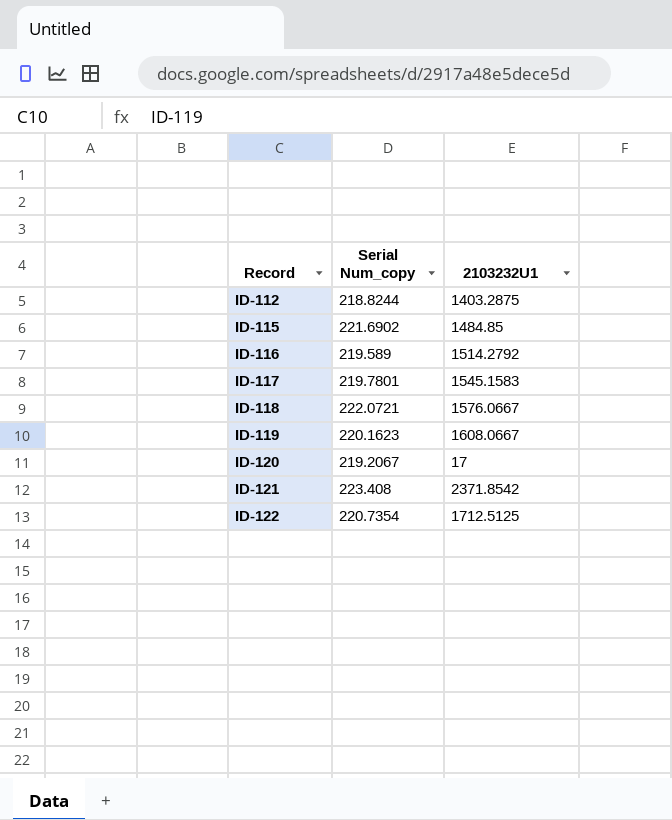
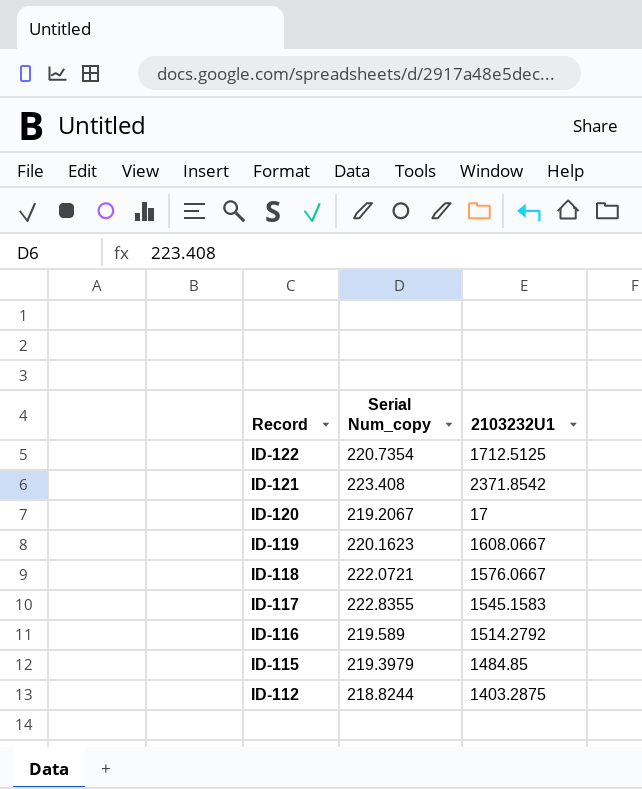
row order: Record ascending -> Record descending
ID-117 | Serial Num_copy: 219.7801 -> 222.8355
ID-115 | Serial Num_copy: 221.6902 -> 219.3979

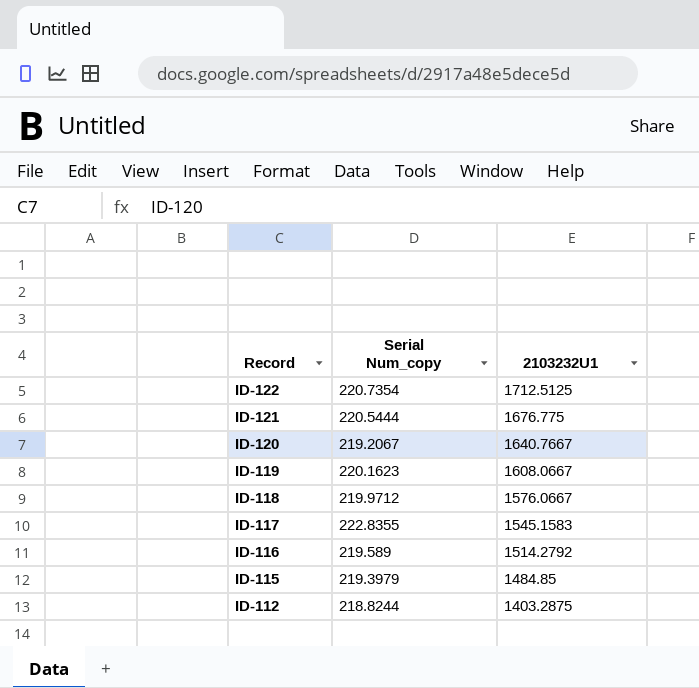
ID-121 | Serial Num_copy: 223.408 -> 220.5444
ID-121 | 2103232U1: 2371.8542 -> 1676.775
ID-120 | 2103232U1: 17 -> 1640.7667
ID-118 | Serial Num_copy: 222.0721 -> 219.9712

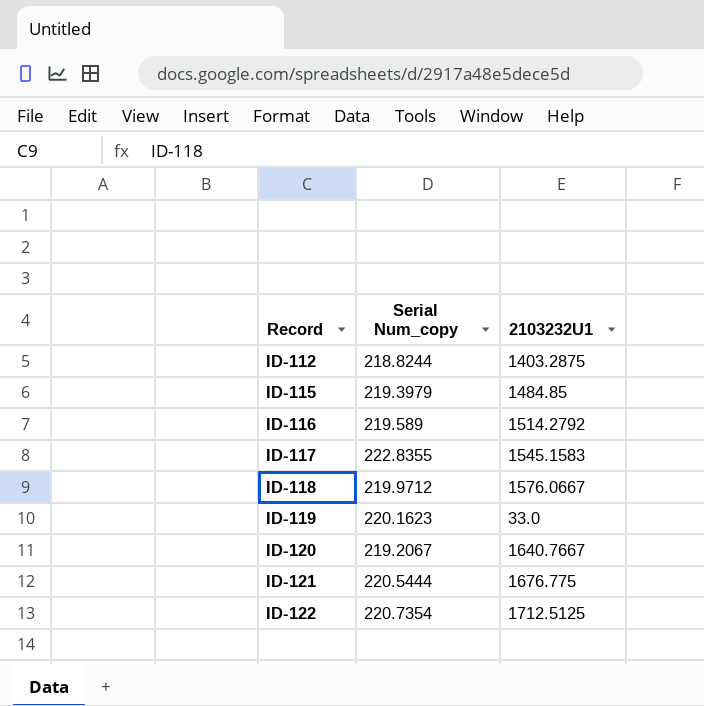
row order: Record descending -> Record ascending
ID-119 | 2103232U1: 1608.0667 -> 33.0

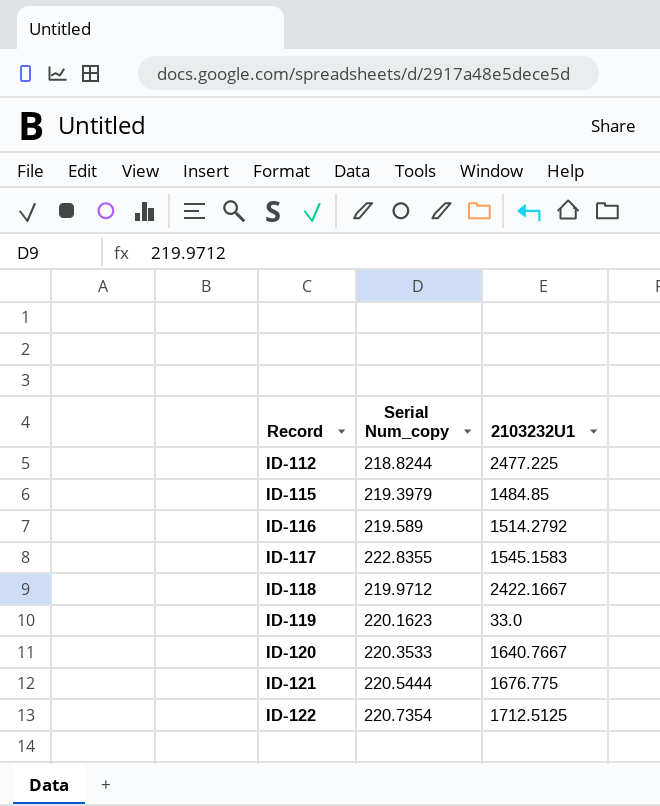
ID-112 | 2103232U1: 1403.2875 -> 2477.225
ID-118 | 2103232U1: 1576.0667 -> 2422.1667
ID-120 | Serial Num_copy: 219.2067 -> 220.3533

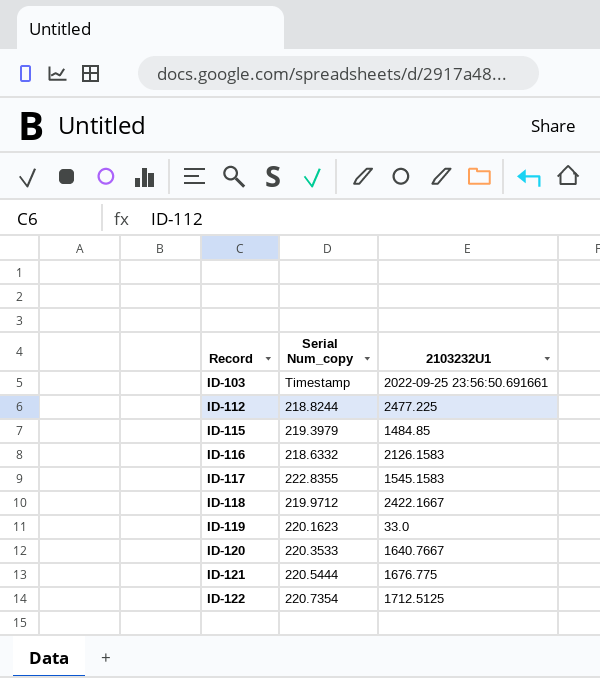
row ID-103: none -> Timestamp | 2022-09-25 23:56:50.691661
ID-116 | Serial Num_copy: 219.589 -> 218.6332
ID-116 | 2103232U1: 1514.2792 -> 2126.1583

